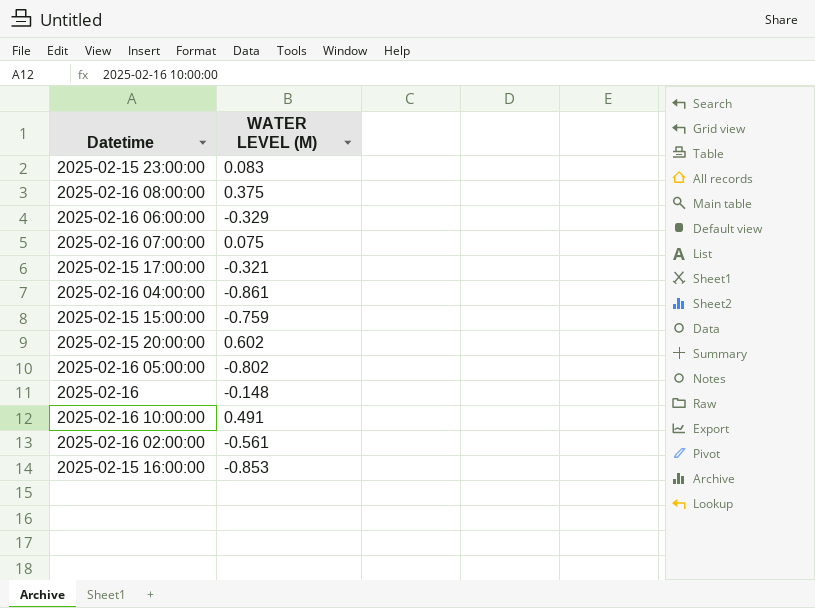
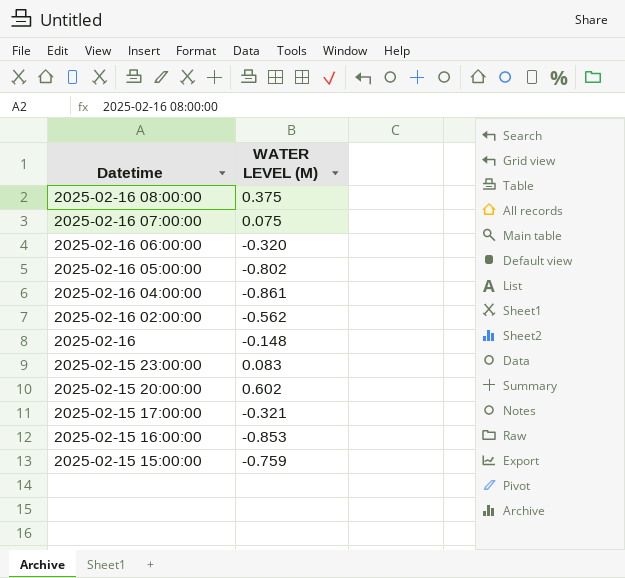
row order: none -> Datetime descending
row 2025-02-16 10:00:00: 0.491 -> none
2025-02-16 06:00:00 | WATER LEVEL (M): -0.329 -> -0.320
2025-02-16 02:00:00 | WATER LEVEL (M): -0.561 -> -0.562

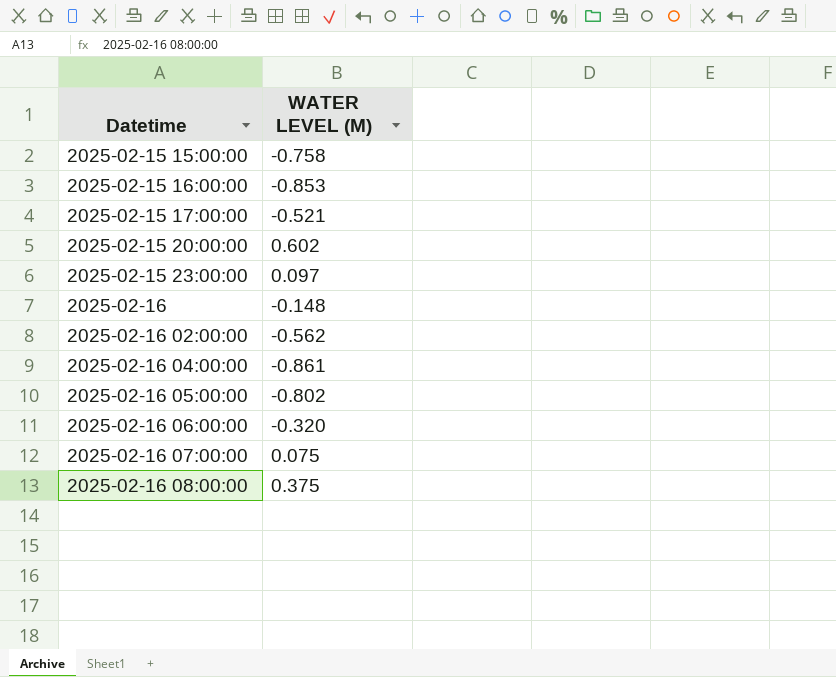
row order: Datetime descending -> Datetime ascending
2025-02-15 15:00:00 | WATER LEVEL (M): -0.759 -> -0.758
2025-02-15 17:00:00 | WATER LEVEL (M): -0.321 -> -0.521
2025-02-15 23:00:00 | WATER LEVEL (M): 0.083 -> 0.097

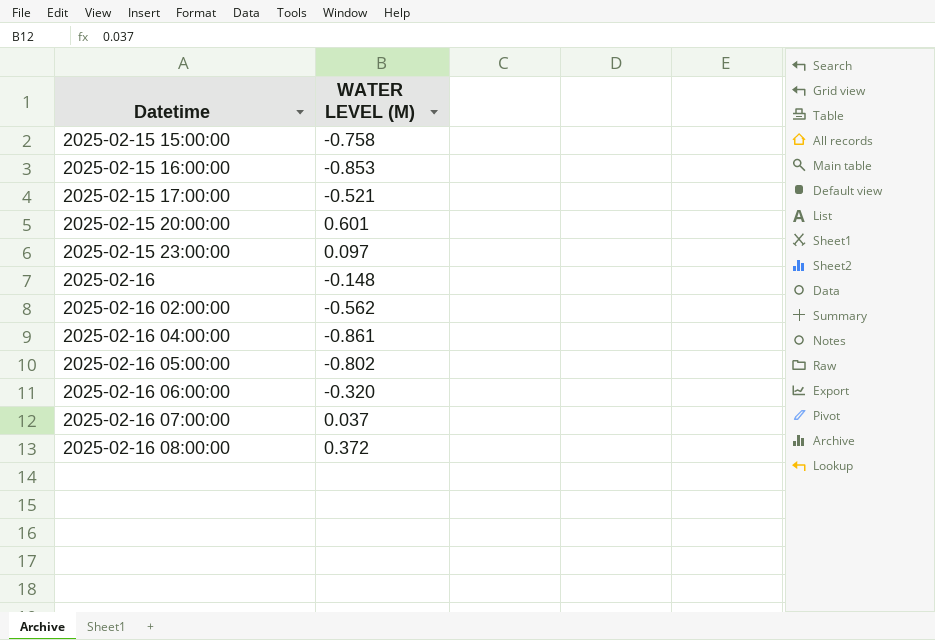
2025-02-15 20:00:00 | WATER LEVEL (M): 0.602 -> 0.601
2025-02-16 07:00:00 | WATER LEVEL (M): 0.075 -> 0.037
2025-02-16 08:00:00 | WATER LEVEL (M): 0.375 -> 0.372

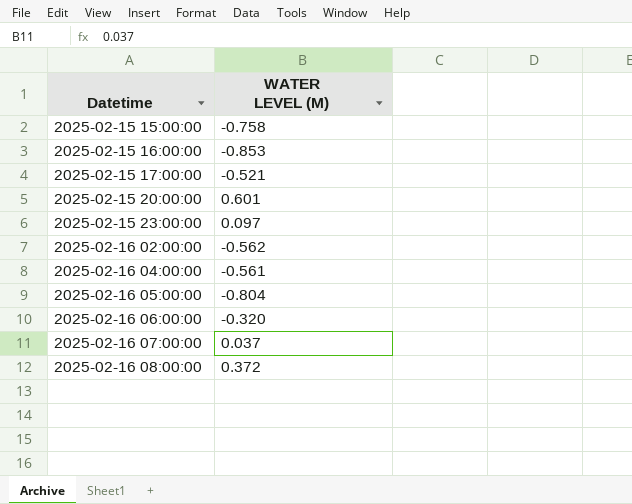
row 2025-02-16: -0.148 -> none
2025-02-16 04:00:00 | WATER LEVEL (M): -0.861 -> -0.561
2025-02-16 05:00:00 | WATER LEVEL (M): -0.802 -> -0.804

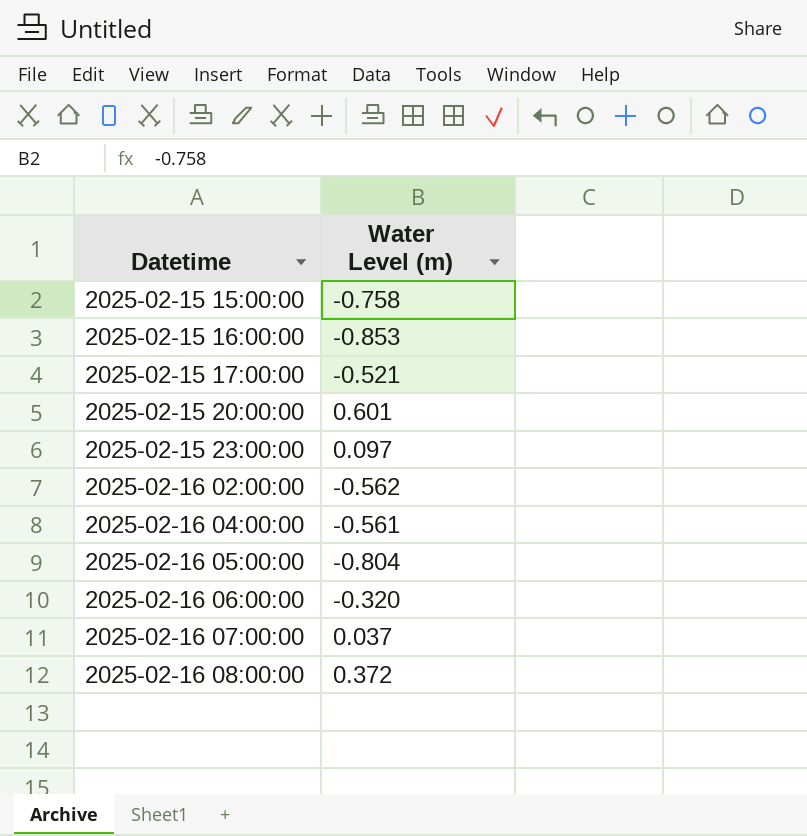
column name: WATER LEVEL (M) -> Water Level (m)

